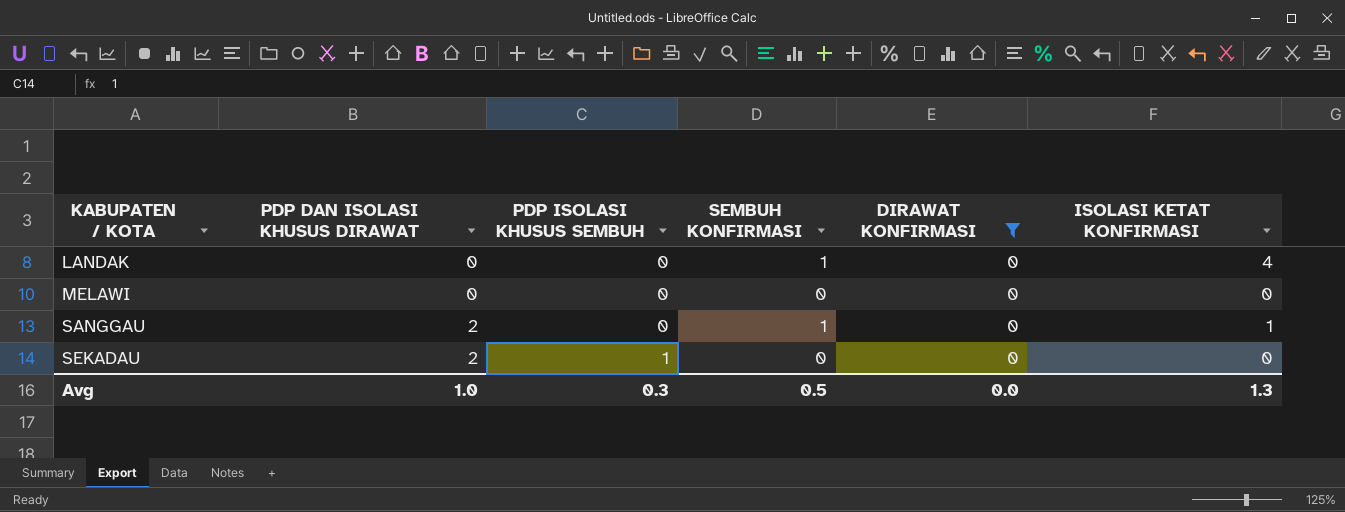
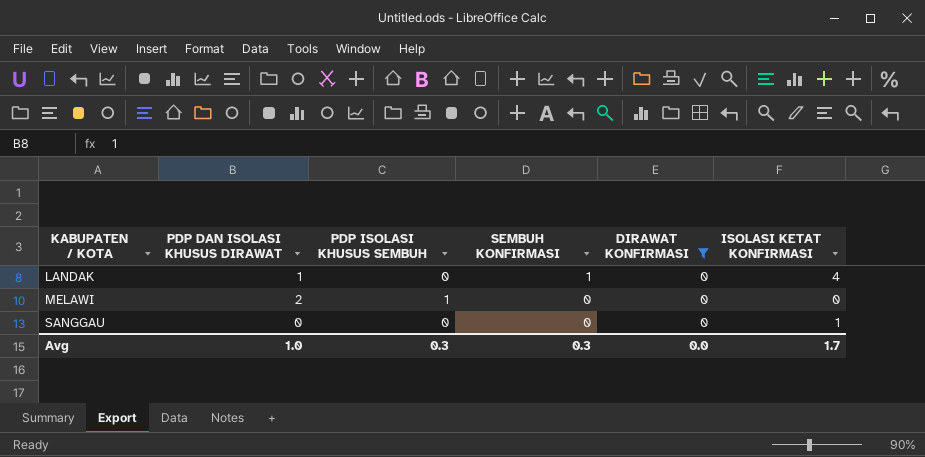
row SEKADAU: 2 | 1 | 0 | 0 | 0 -> none
LANDAK | PDP DAN ISOLASI KHUSUS DIRAWAT: 0 -> 1
MELAWI | PDP DAN ISOLASI KHUSUS DIRAWAT: 0 -> 2
MELAWI | PDP ISOLASI KHUSUS SEMBUH: 0 -> 1
SANGGAU | PDP DAN ISOLASI KHUSUS DIRAWAT: 2 -> 0
SANGGAU | SEMBUH KONFIRMASI: 1 -> 0
Avg | SEMBUH KONFIRMASI: 0.5 -> 0.3
Avg | ISOLASI KETAT KONFIRMASI: 1.3 -> 1.7

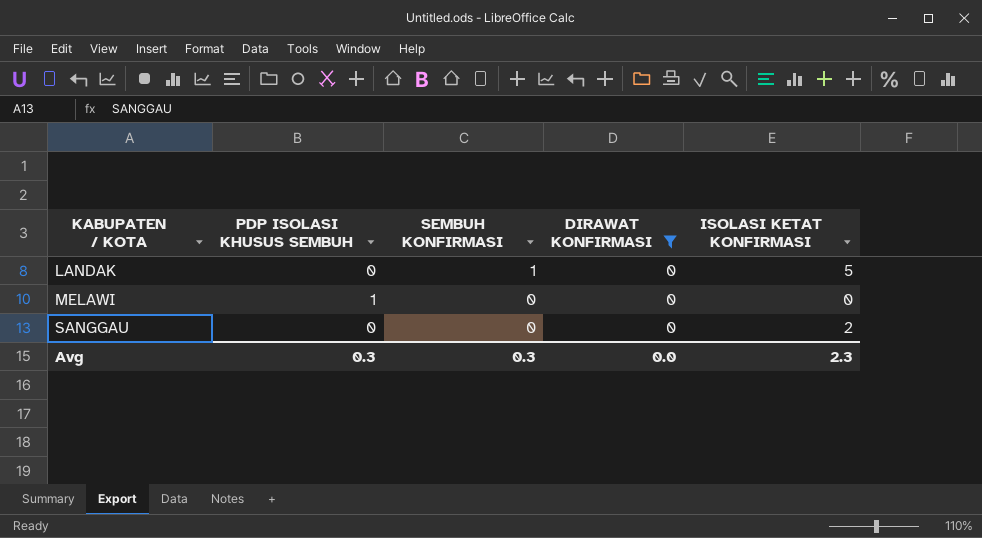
column PDP DAN ISOLASI KHUSUS DIRAWAT | position: 2 -> none
LANDAK | ISOLASI KETAT KONFIRMASI: 4 -> 5
SANGGAU | ISOLASI KETAT KONFIRMASI: 1 -> 2
Avg | ISOLASI KETAT KONFIRMASI: 1.7 -> 2.3

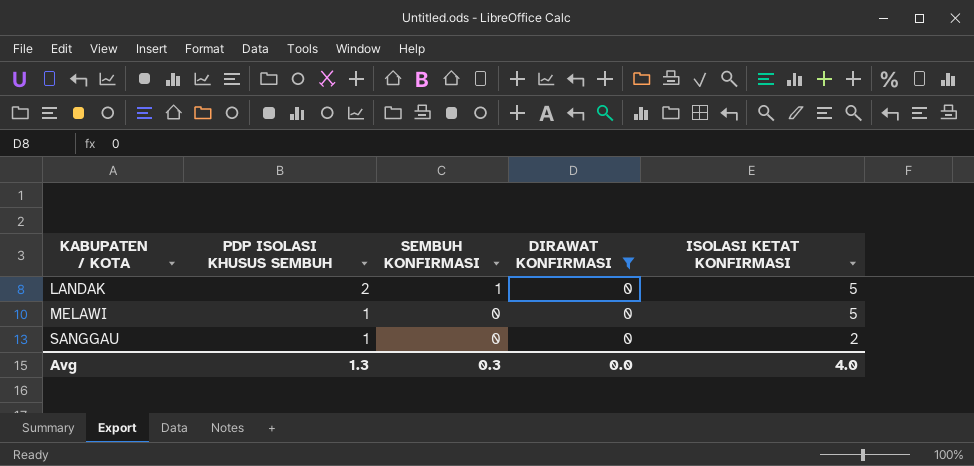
LANDAK | PDP ISOLASI KHUSUS SEMBUH: 0 -> 2
MELAWI | ISOLASI KETAT KONFIRMASI: 0 -> 5
SANGGAU | PDP ISOLASI KHUSUS SEMBUH: 0 -> 1
Avg | PDP ISOLASI KHUSUS SEMBUH: 0.3 -> 1.3
Avg | ISOLASI KETAT KONFIRMASI: 2.3 -> 4.0

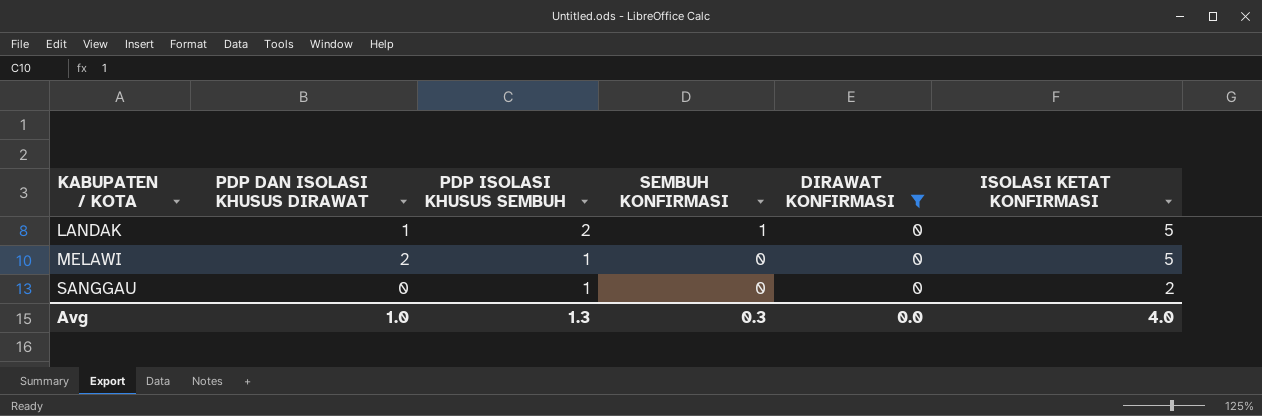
column PDP DAN ISOLASI KHUSUS DIRAWAT | position: none -> 2

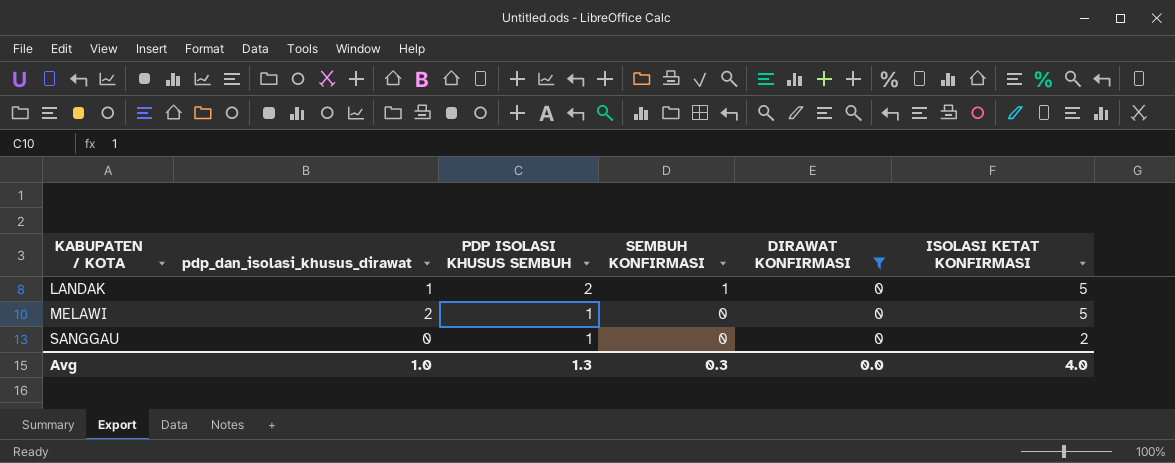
column name: PDP DAN ISOLASI KHUSUS DIRAWAT -> pdp_dan_isolasi_khusus_dirawat

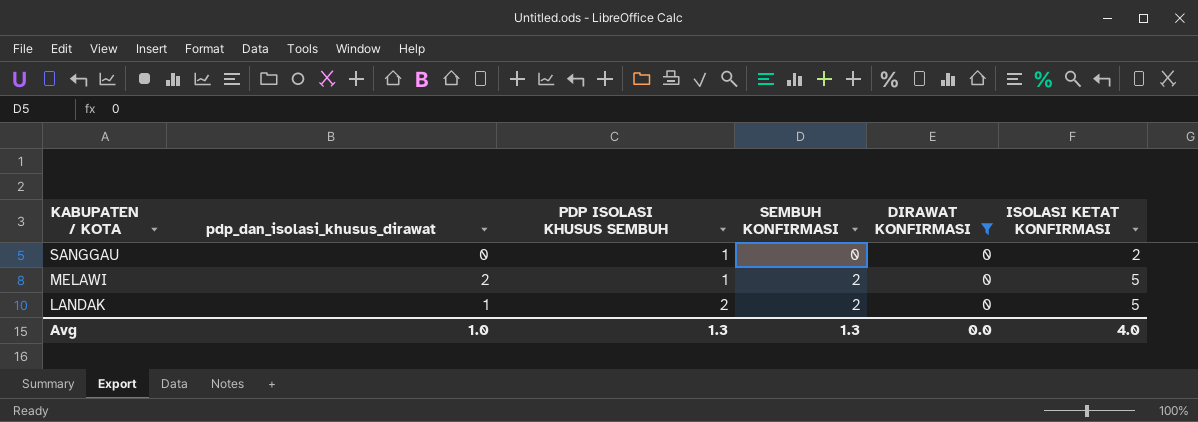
row order: KABUPATEN / KOTA ascending -> KABUPATEN / KOTA descending
MELAWI | SEMBUH KONFIRMASI: 0 -> 2
LANDAK | SEMBUH KONFIRMASI: 1 -> 2
Avg | SEMBUH KONFIRMASI: 0.3 -> 1.3

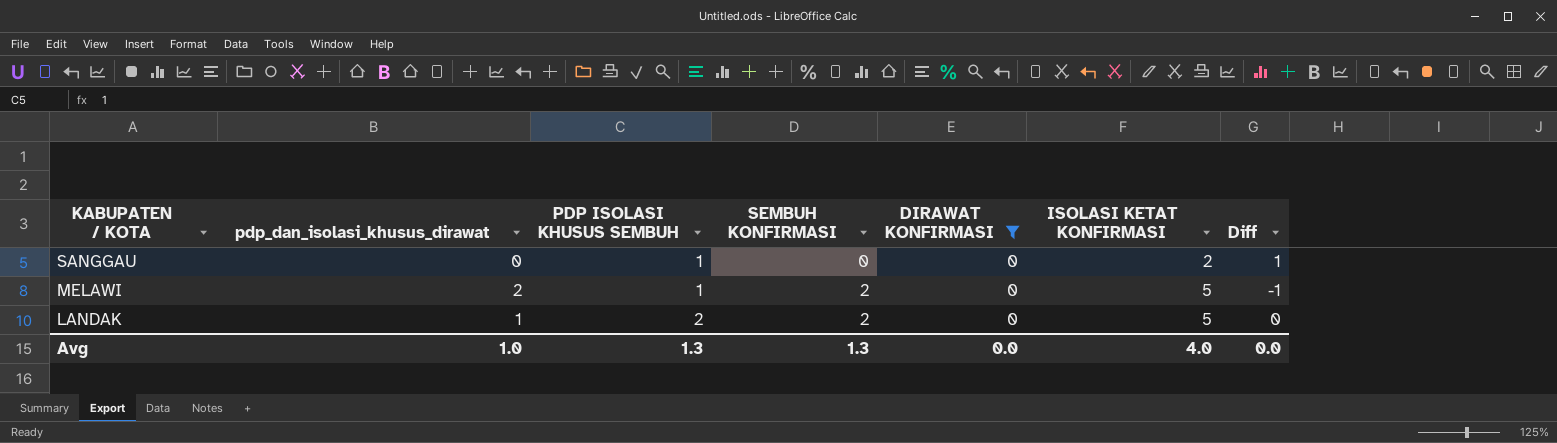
column Diff | formula: none -> [PDP ISOLASI KHUSUS SEMBUH] - [SEMBUH KONFIRMASI]

